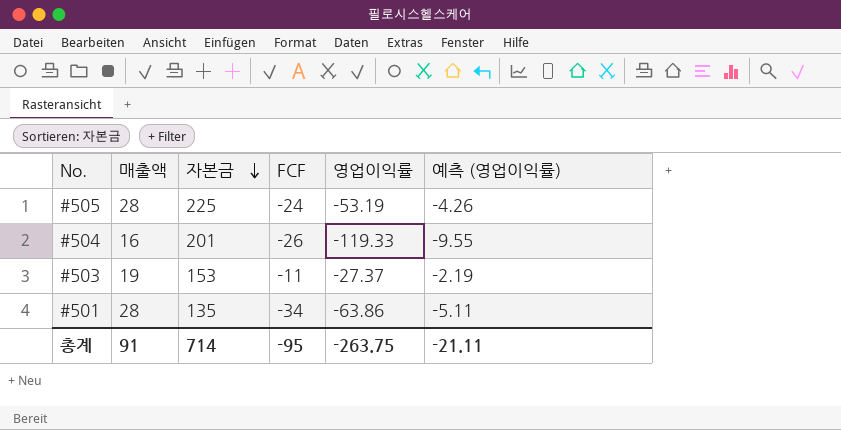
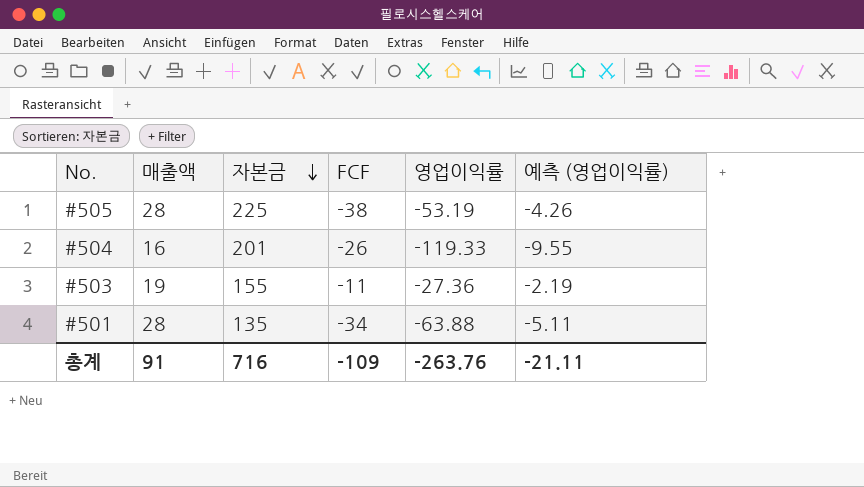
#505 | FCF: -24 -> -38
#503 | 자본금: 153 -> 155
#503 | 영업이익률: -27.37 -> -27.36
#501 | 영업이익률: -63.86 -> -63.88
총계 | 자본금: 714 -> 716
총계 | FCF: -95 -> -109
총계 | 영업이익률: -263.75 -> -263.76

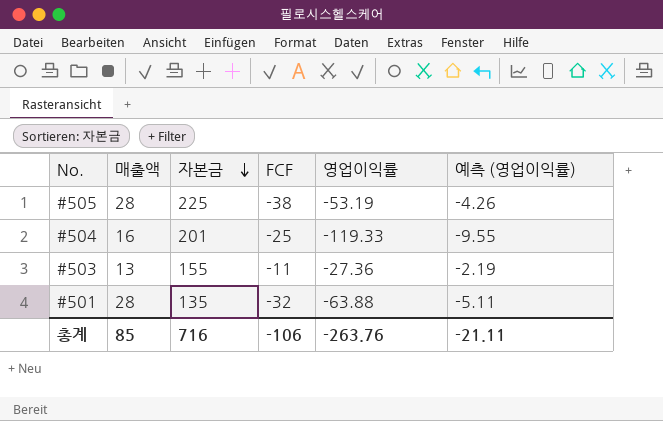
#504 | FCF: -26 -> -25
#503 | 매출액: 19 -> 13
#501 | FCF: -34 -> -32
총계 | 매출액: 91 -> 85
총계 | FCF: -109 -> -106

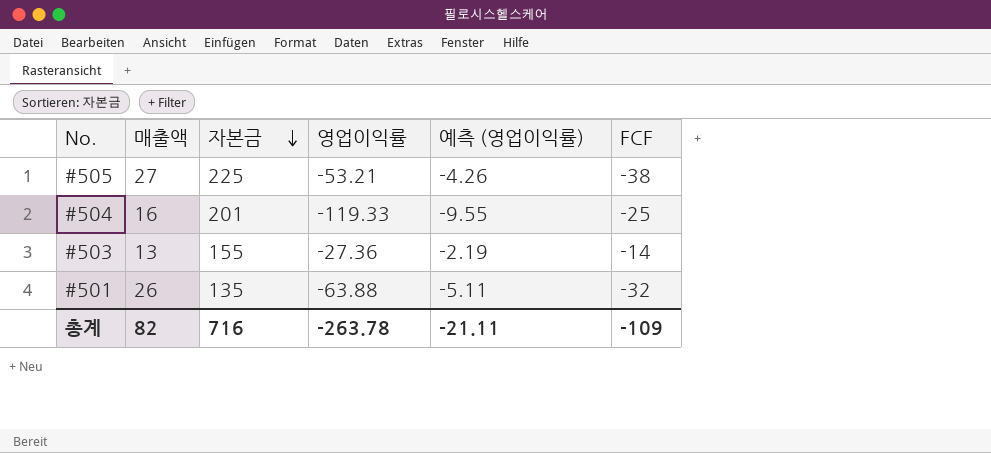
column FCF | position: 4 -> 6
#505 | 매출액: 28 -> 27
#505 | 영업이익률: -53.19 -> -53.21
#503 | FCF: -11 -> -14
#501 | 매출액: 28 -> 26
총계 | 매출액: 85 -> 82
총계 | 영업이익률: -263.76 -> -263.78
총계 | FCF: -106 -> -109

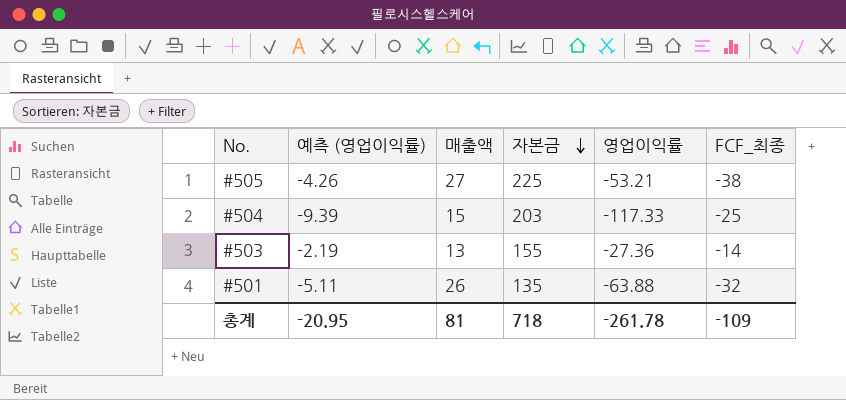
column 예측 (영업이익률) | position: 5 -> 2
column name: FCF -> FCF_최종
#504 | 예측 (영업이익률): -9.55 -> -9.39
#504 | 매출액: 16 -> 15
#504 | 자본금: 201 -> 203
#504 | 영업이익률: -119.33 -> -117.33
총계 | 예측 (영업이익률): -21.11 -> -20.95
총계 | 매출액: 82 -> 81
총계 | 자본금: 716 -> 718
총계 | 영업이익률: -263.78 -> -261.78

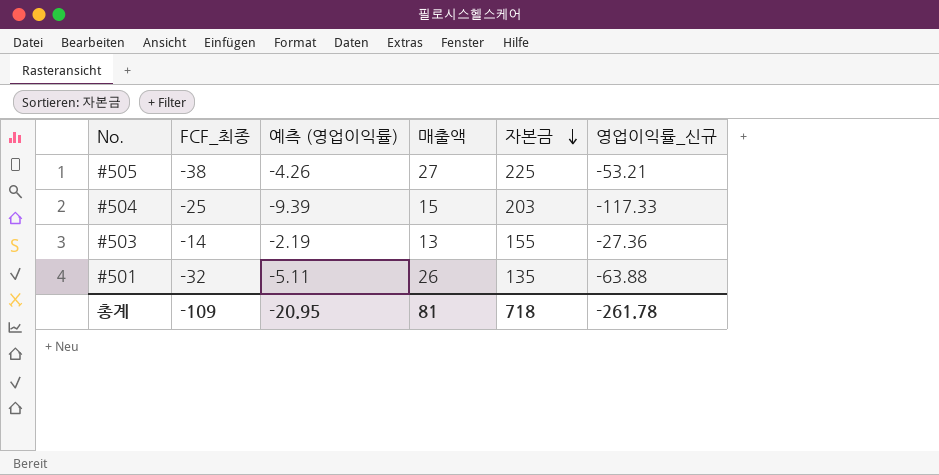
column FCF_최종 | position: 6 -> 2
column name: 영업이익률 -> 영업이익률_신규

